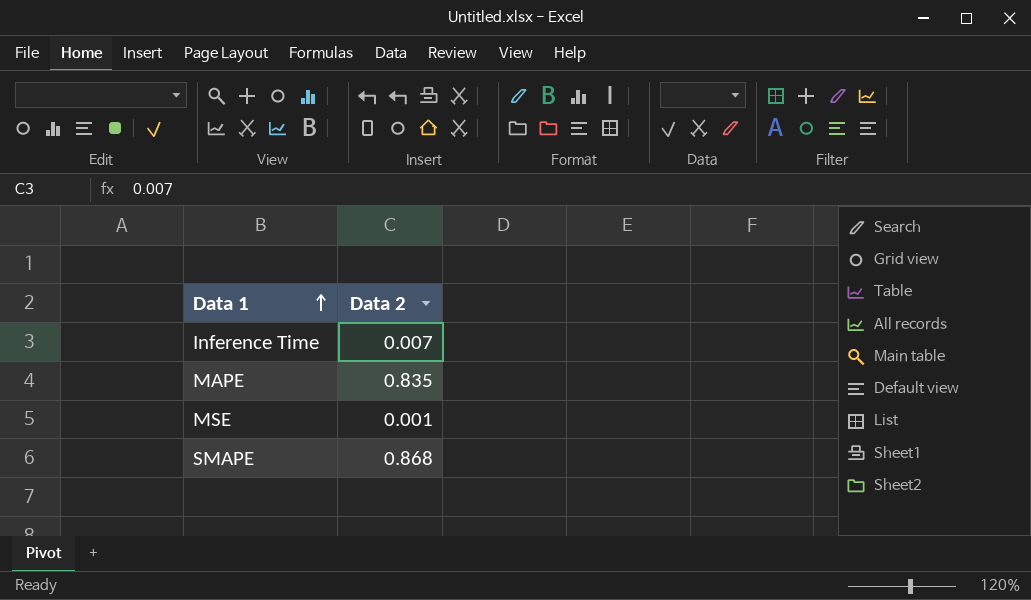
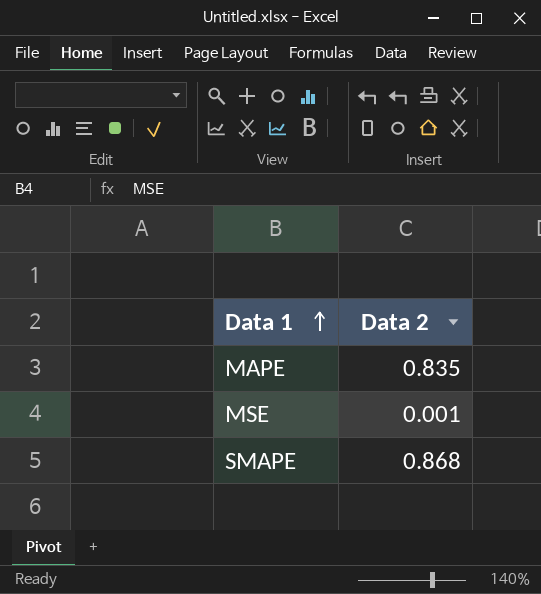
row Inference Time: 0.007 -> none

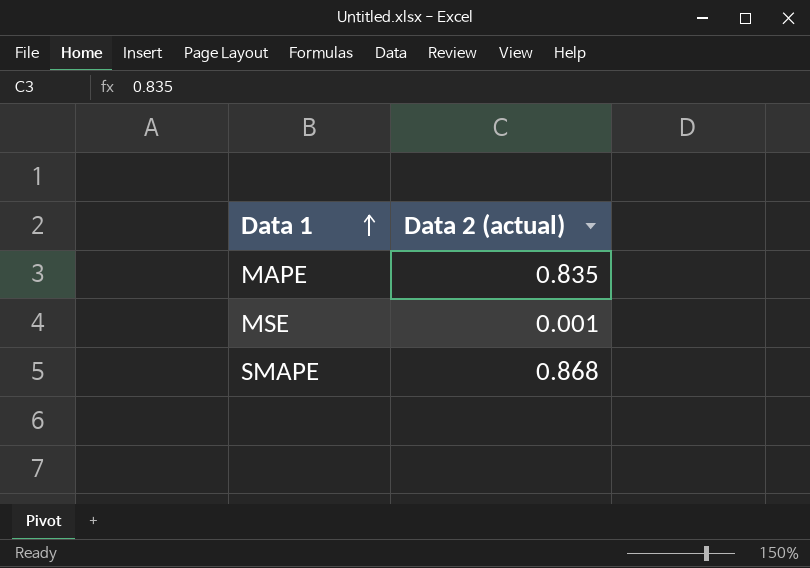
column name: Data 2 -> Data 2 (actual)

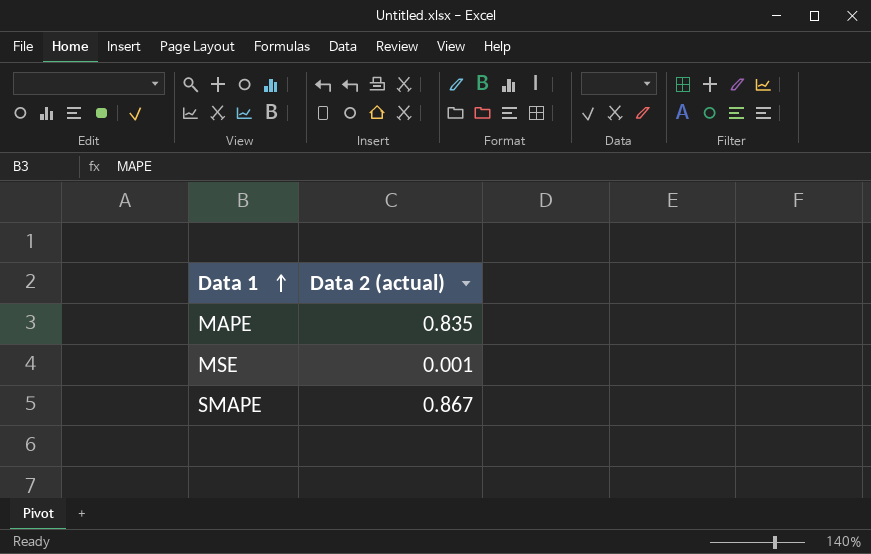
SMAPE | Data 2 (actual): 0.868 -> 0.867

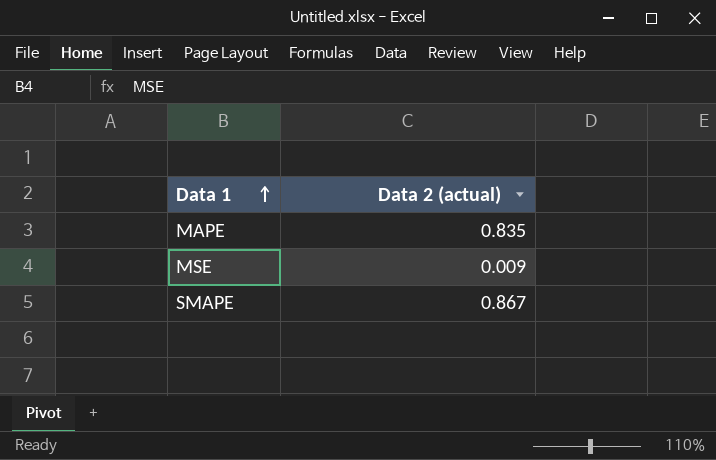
MSE | Data 2 (actual): 0.001 -> 0.009

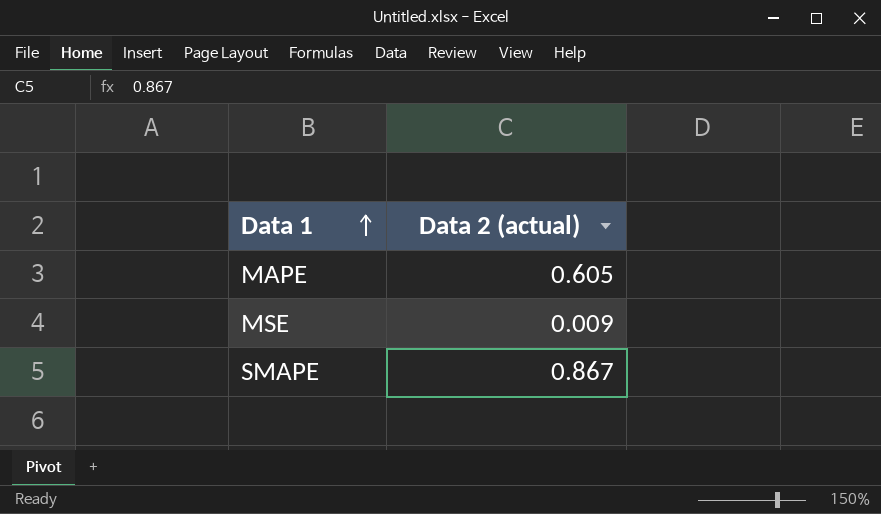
MAPE | Data 2 (actual): 0.835 -> 0.605

